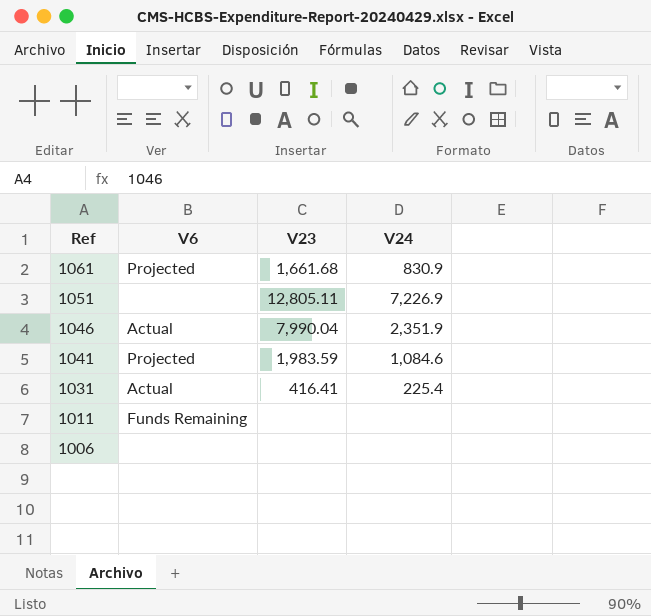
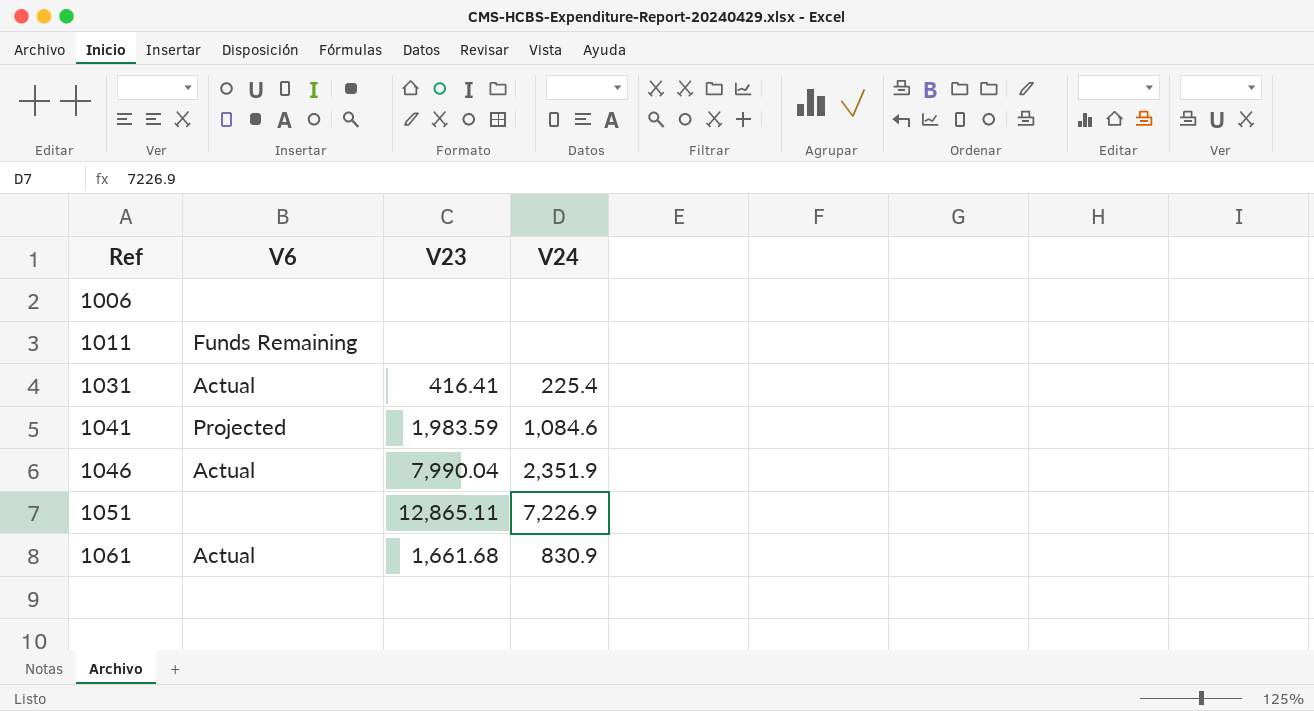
row order: Ref descending -> Ref ascending
1051 | V23: 12,805.11 -> 12,865.11
1061 | V6: Projected -> Actual

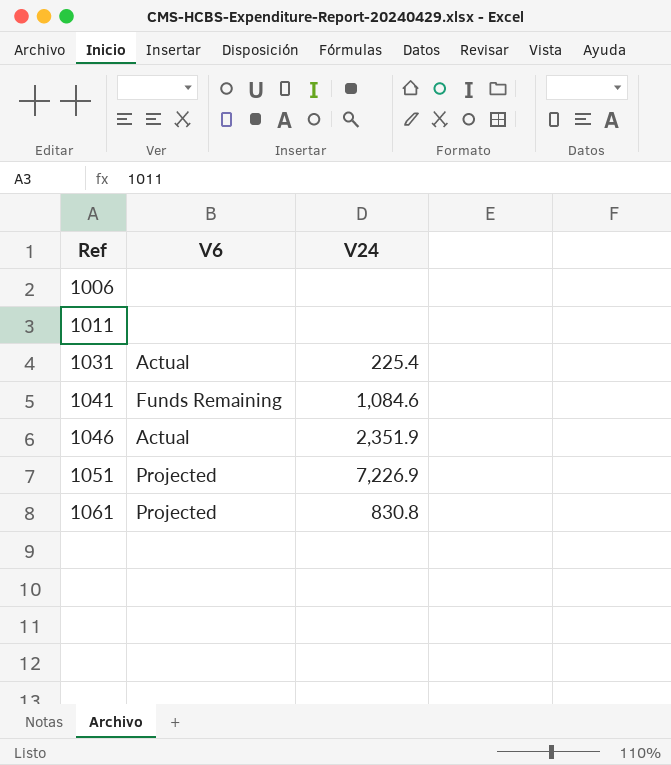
column V23 | position: 3 -> none
1011 | V6: Funds Remaining -> none
1041 | V6: Projected -> Funds Remaining
1051 | V6: none -> Projected
1061 | V6: Actual -> Projected
1061 | V24: 830.9 -> 830.8

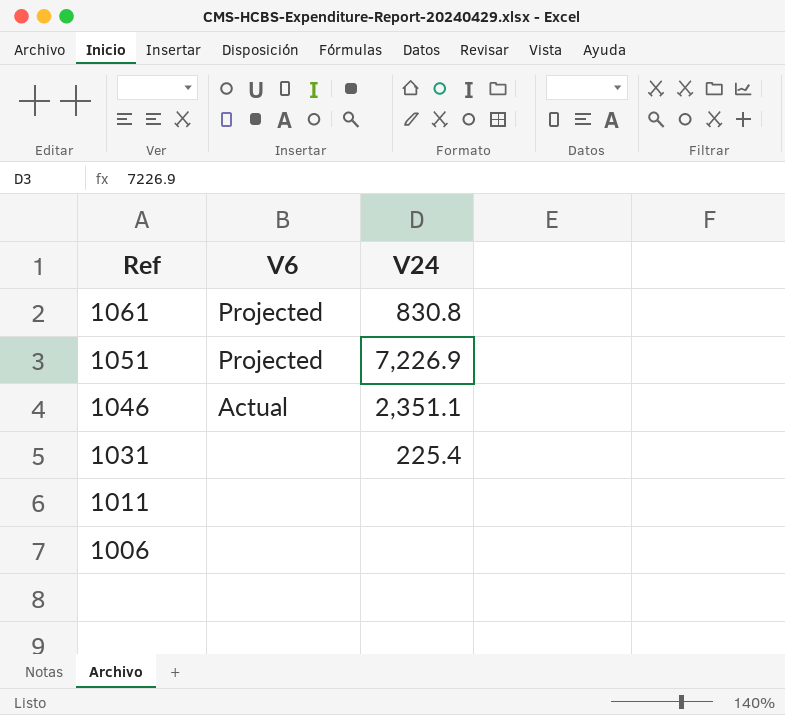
row order: Ref ascending -> Ref descending
row 1041: Funds Remaining | 1,084.6 -> none
1046 | V24: 2,351.9 -> 2,351.1
1031 | V6: Actual -> none

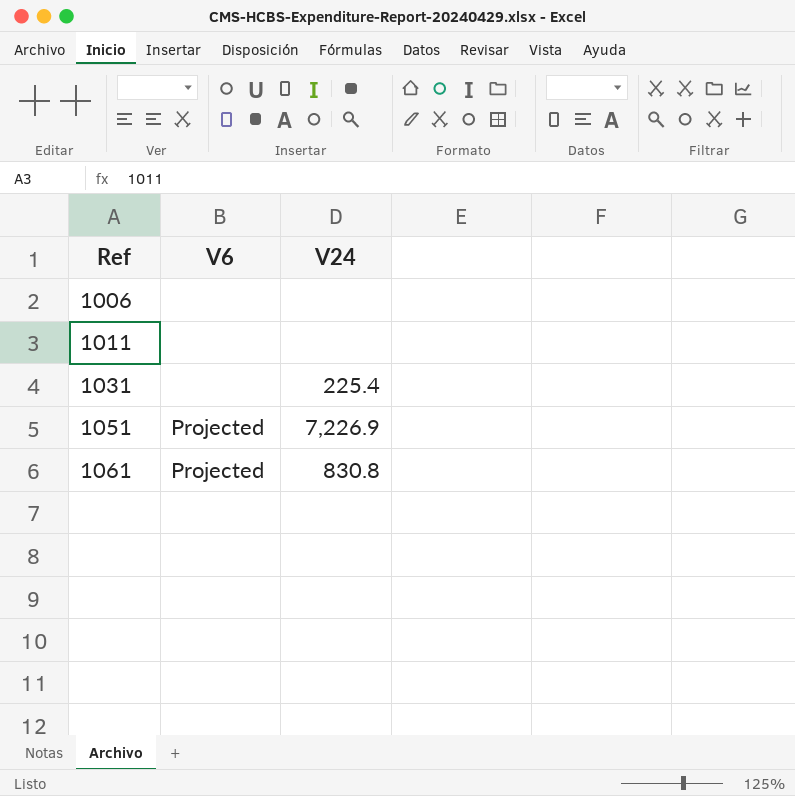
row order: Ref descending -> Ref ascending
row 1046: Actual | 2,351.1 -> none

